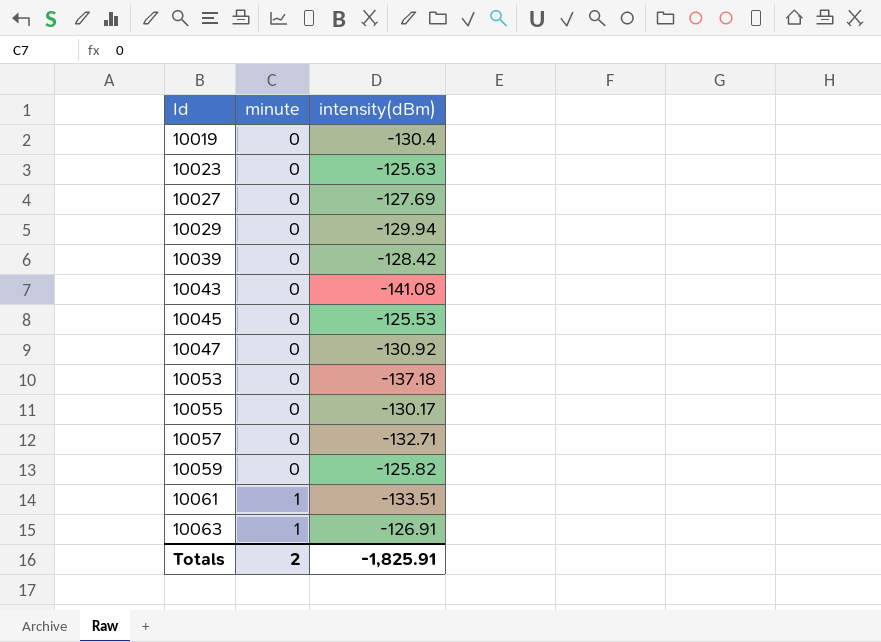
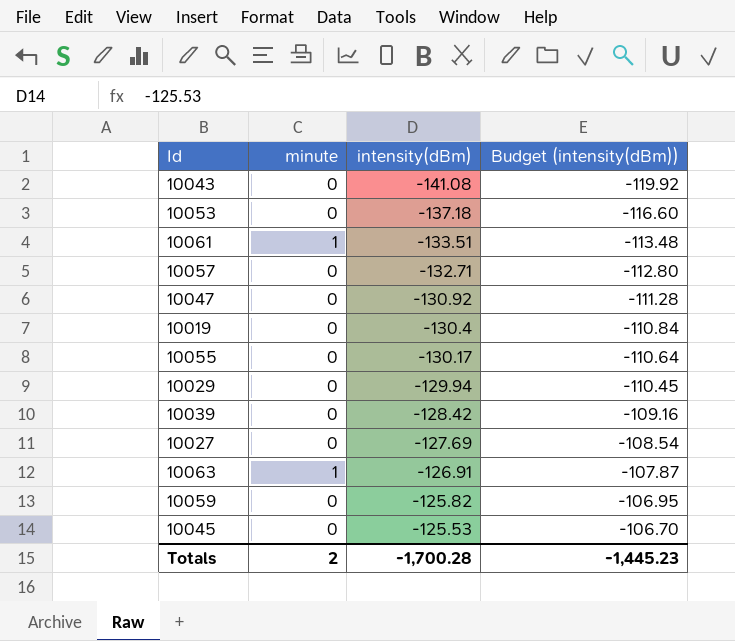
row order: Id ascending -> intensity(dBm) ascending
column Budget (intensity(dBm)) | formula: none -> [intensity(dBm)] * 0.85
row 10023: 0 | -125.63 -> none
Totals | intensity(dBm): -1,825.91 -> -1,700.28

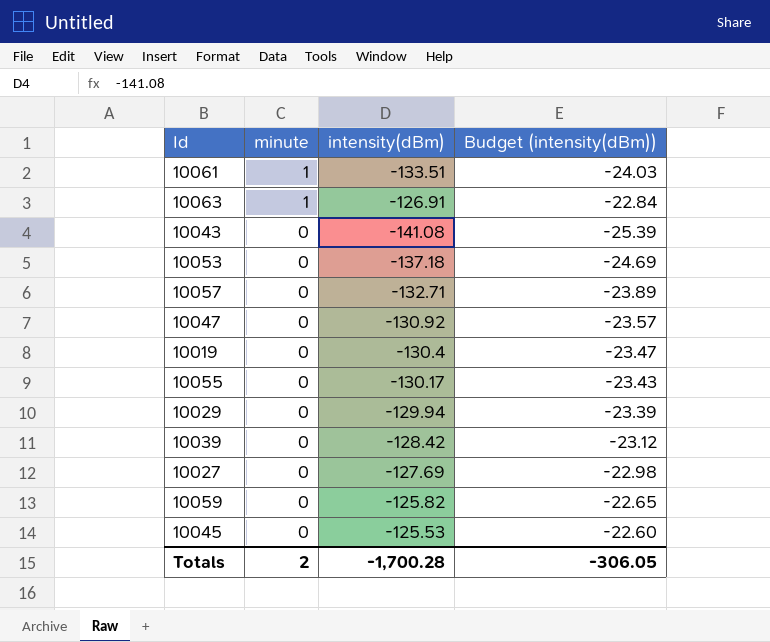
row order: intensity(dBm) ascending -> minute descending
column Budget (intensity(dBm)) | formula: [intensity(dBm)] * 0.85 -> [intensity(dBm)] * 0.18
Totals | Budget (intensity(dBm)): -1,445.23 -> -306.05

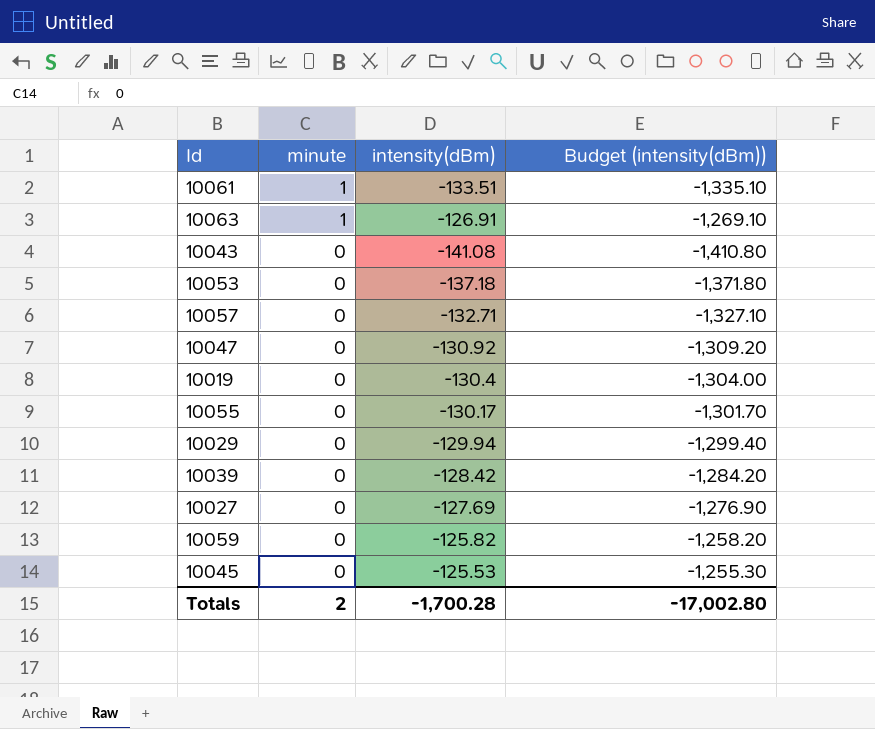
column Budget (intensity(dBm)) | formula: [intensity(dBm)] * 0.18 -> [intensity(dBm)] * 10
Totals | Budget (intensity(dBm)): -306.05 -> -17,002.80

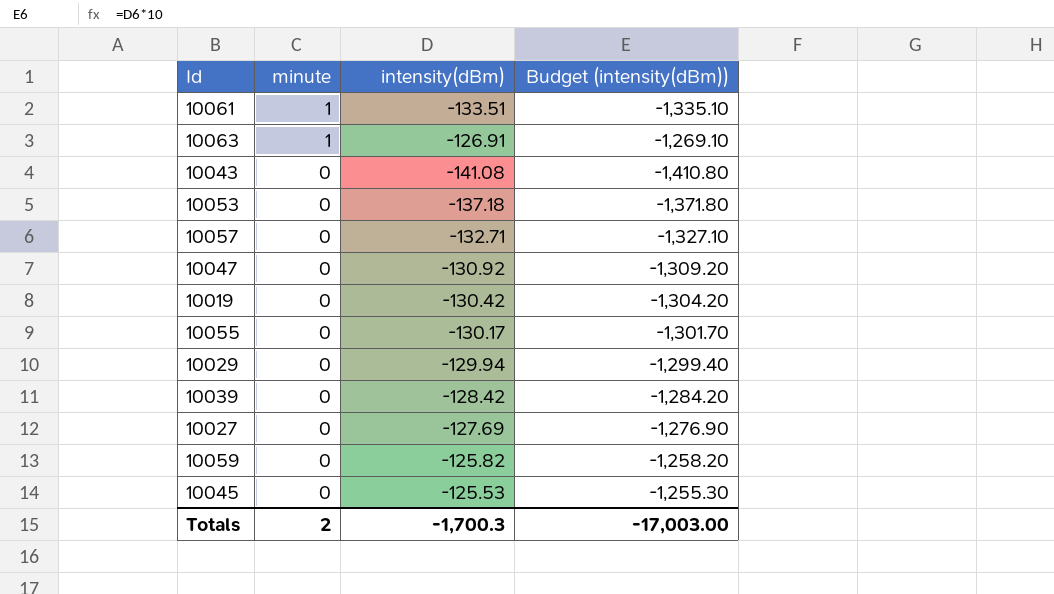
10019 | intensity(dBm): -130.4 -> -130.42
10019 | Budget (intensity(dBm)): -1,304.00 -> -1,304.20
Totals | intensity(dBm): -1,700.28 -> -1,700.3
Totals | Budget (intensity(dBm)): -17,002.80 -> -17,003.00

